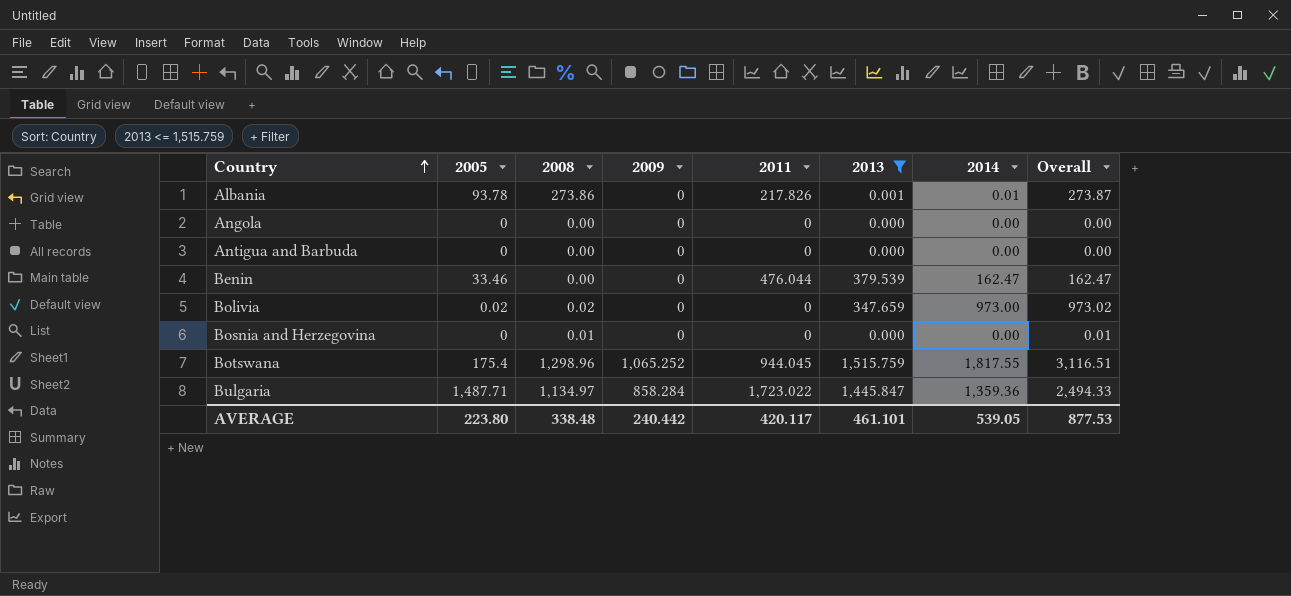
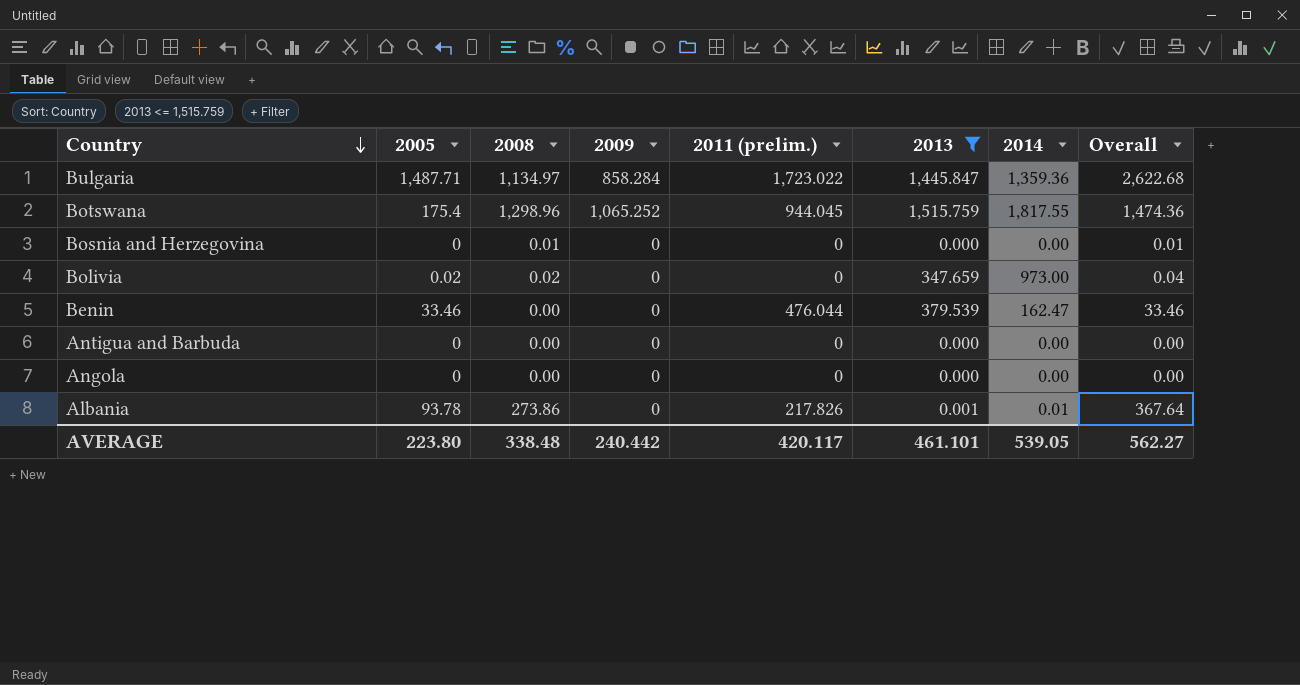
row order: Country ascending -> Country descending
column name: 2011 -> 2011 (prelim.)
column Overall | formula: [2008] + [2014] -> [2005] + [2008]
AVERAGE | Overall: 877.53 -> 562.27

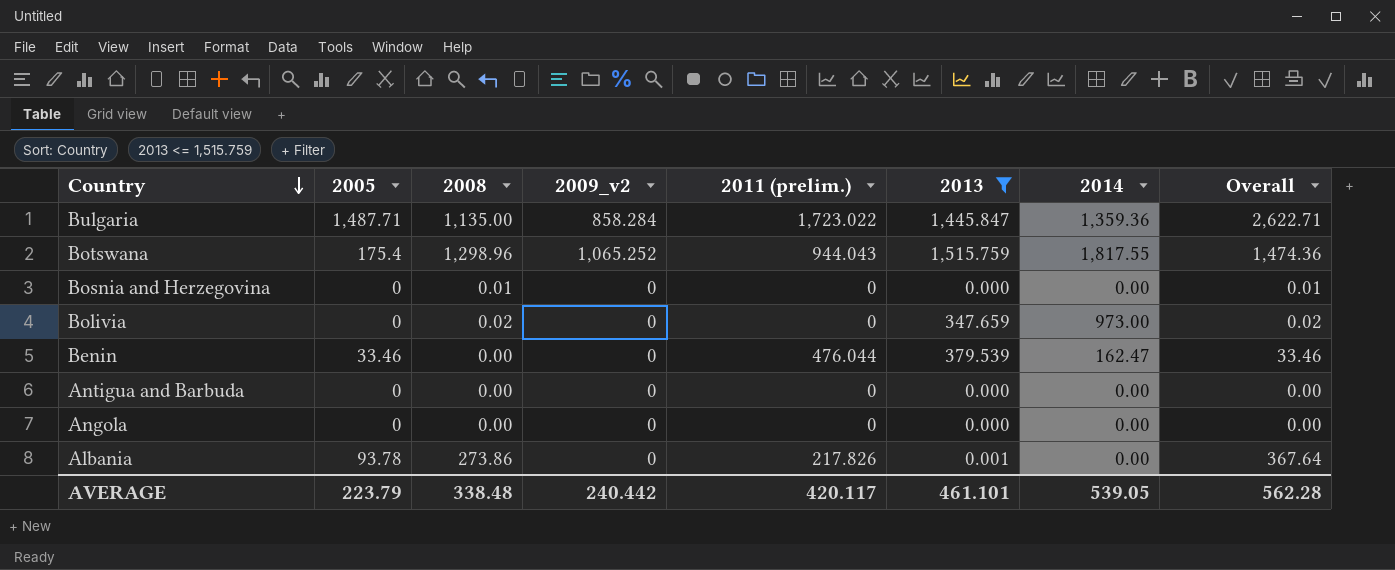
column name: 2009 -> 2009_v2
Bulgaria | 2008: 1,134.97 -> 1,135.00
Bulgaria | Overall: 2,622.68 -> 2,622.71
Botswana | 2011 (prelim.): 944.045 -> 944.043
Bolivia | 2005: 0.02 -> 0
Bolivia | Overall: 0.04 -> 0.02
Albania | 2014: 0.01 -> 0.00
AVERAGE | 2005: 223.80 -> 223.79
AVERAGE | Overall: 562.27 -> 562.28

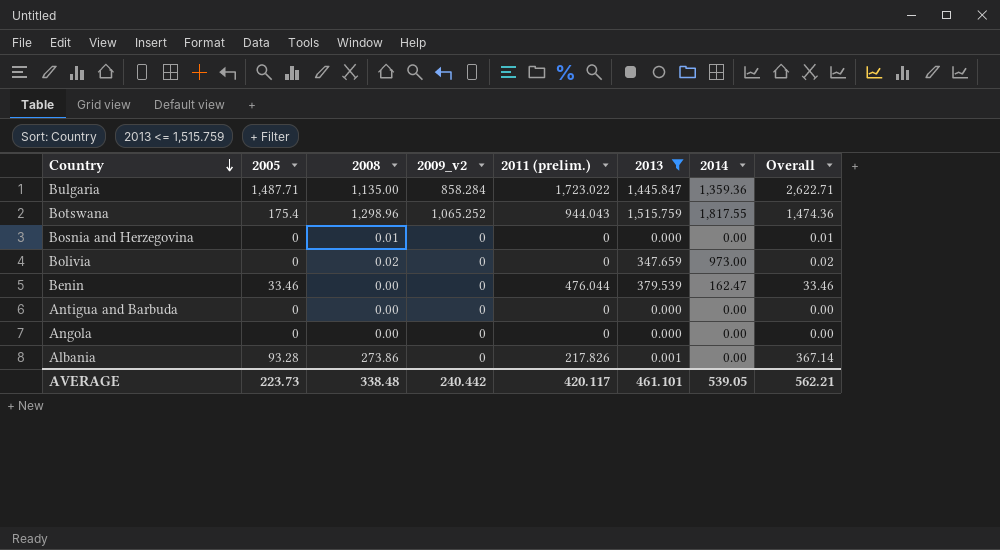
Albania | 2005: 93.78 -> 93.28
Albania | Overall: 367.64 -> 367.14
AVERAGE | 2005: 223.79 -> 223.73
AVERAGE | Overall: 562.28 -> 562.21

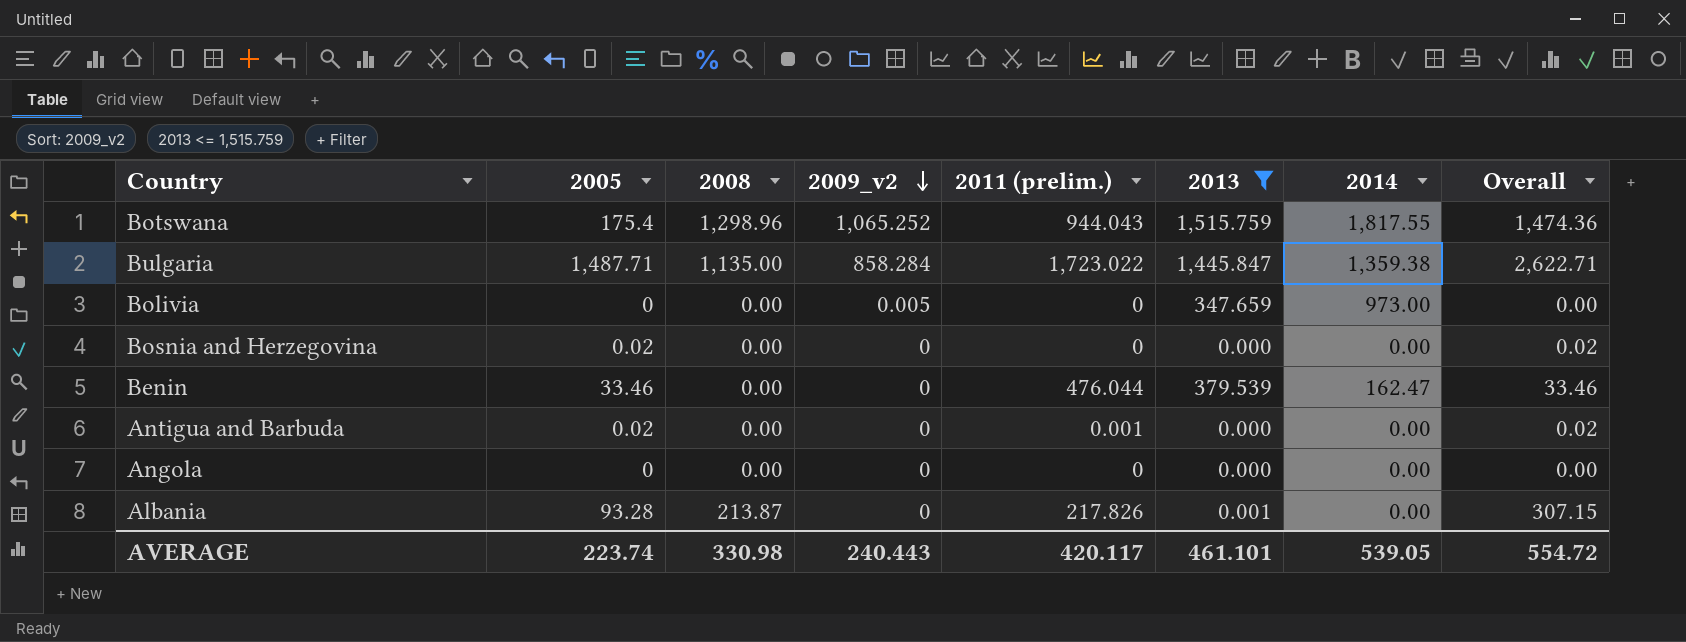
row order: Country descending -> 2009_v2 descending
Bulgaria | 2014: 1,359.36 -> 1,359.38
Bolivia | 2008: 0.02 -> 0.00
Bolivia | 2009_v2: 0 -> 0.005
Bolivia | Overall: 0.02 -> 0.00
Bosnia and Herzegovina | 2005: 0 -> 0.02
Bosnia and Herzegovina | 2008: 0.01 -> 0.00
Bosnia and Herzegovina | Overall: 0.01 -> 0.02
Antigua and Barbuda | 2005: 0 -> 0.02
Antigua and Barbuda | 2011 (prelim.): 0 -> 0.001
Antigua and Barbuda | Overall: 0.00 -> 0.02
Albania | 2008: 273.86 -> 213.87
Albania | Overall: 367.14 -> 307.15
AVERAGE | 2005: 223.73 -> 223.74
AVERAGE | 2008: 338.48 -> 330.98
AVERAGE | 2009_v2: 240.442 -> 240.443
AVERAGE | Overall: 562.21 -> 554.72

